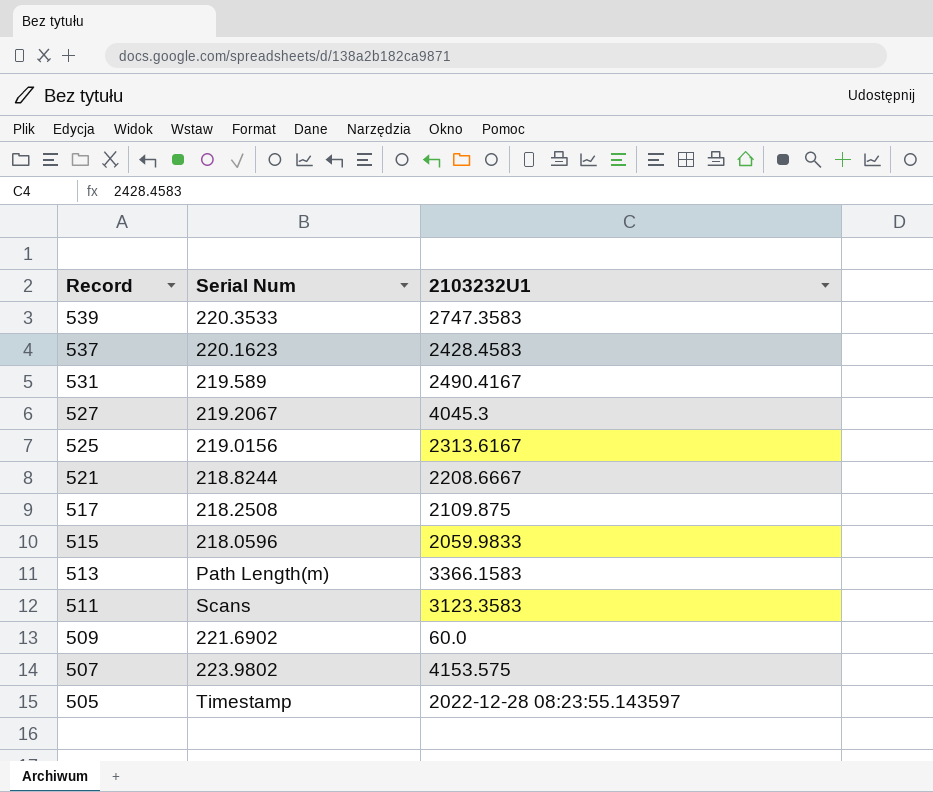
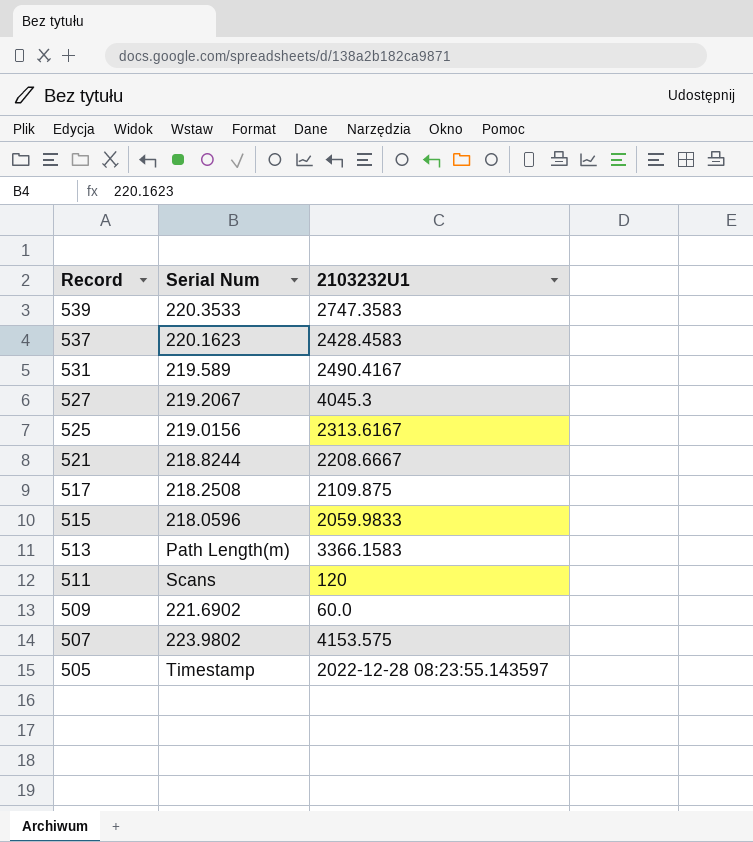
511 | 2103232U1: 3123.3583 -> 120

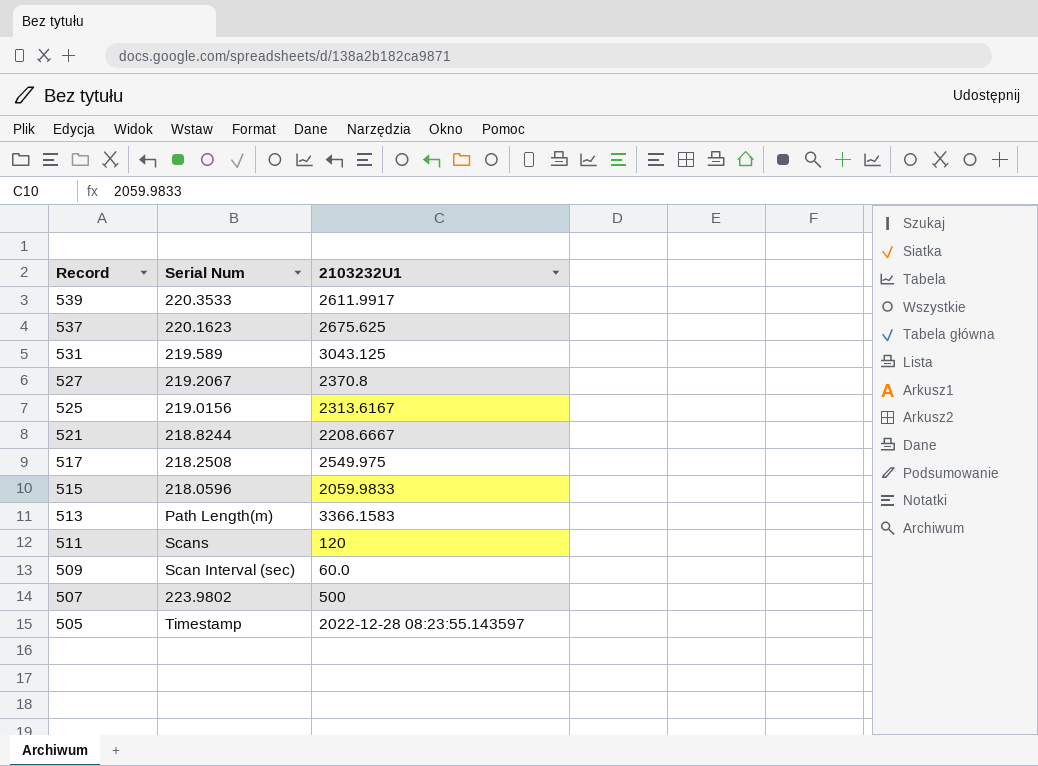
539 | 2103232U1: 2747.3583 -> 2611.9917
537 | 2103232U1: 2428.4583 -> 2675.625
531 | 2103232U1: 2490.4167 -> 3043.125
527 | 2103232U1: 4045.3 -> 2370.8
517 | 2103232U1: 2109.875 -> 2549.975
509 | Serial Num: 221.6902 -> Scan Interval (sec)
507 | 2103232U1: 4153.575 -> 500

